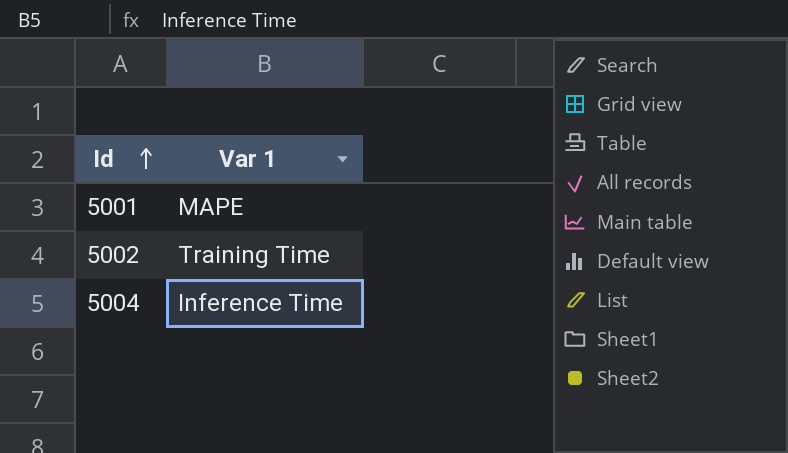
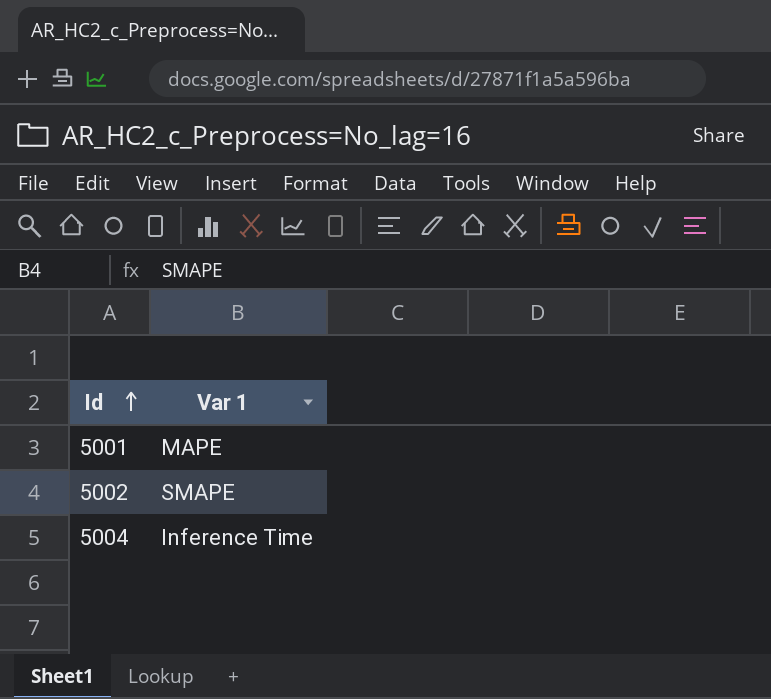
5002 | Var 1: Training Time -> SMAPE

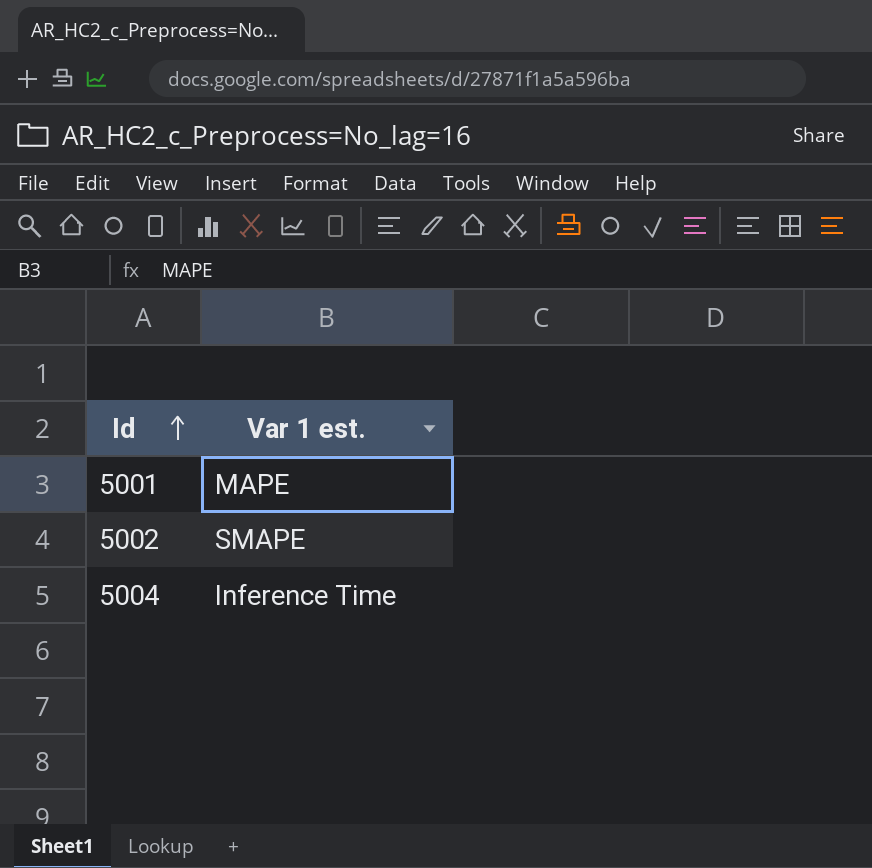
column name: Var 1 -> Var 1 est.

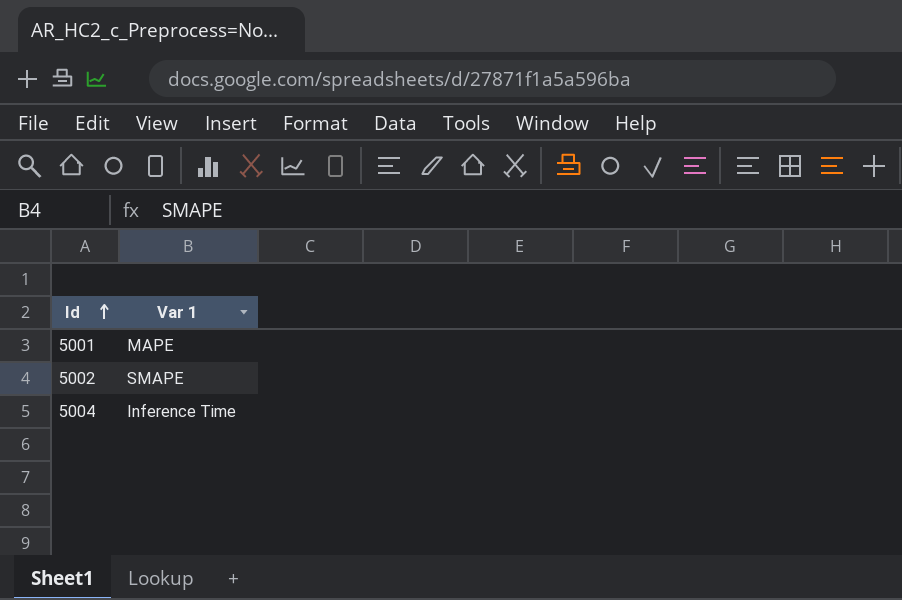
column name: Var 1 est. -> Var 1

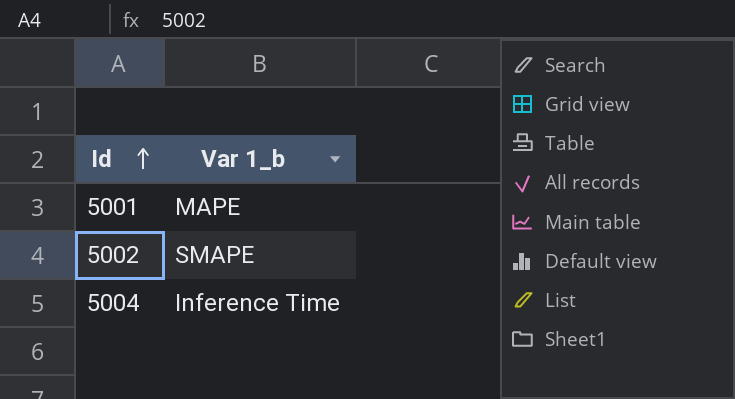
column name: Var 1 -> Var 1_b

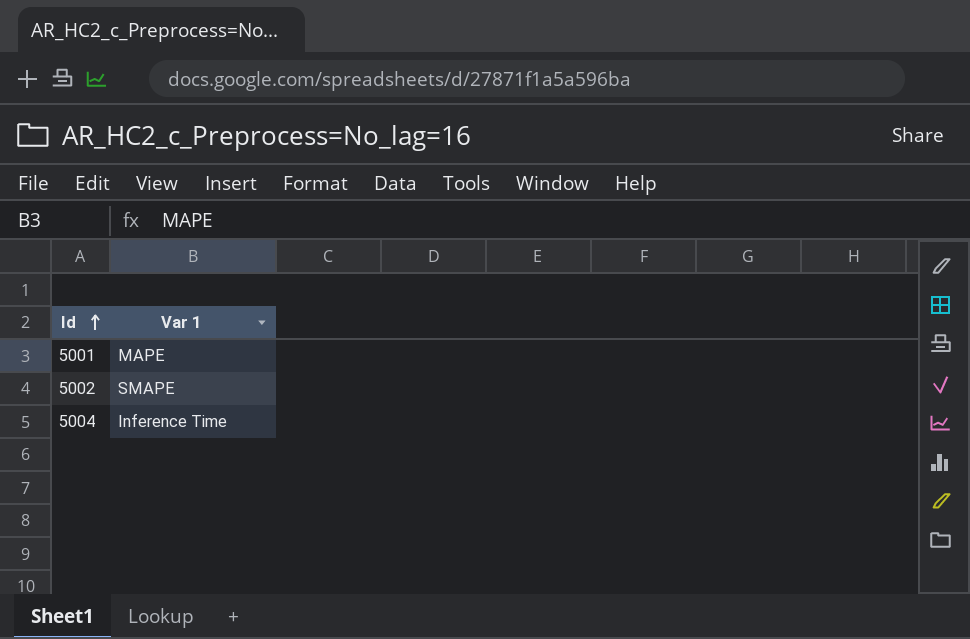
column name: Var 1_b -> Var 1

